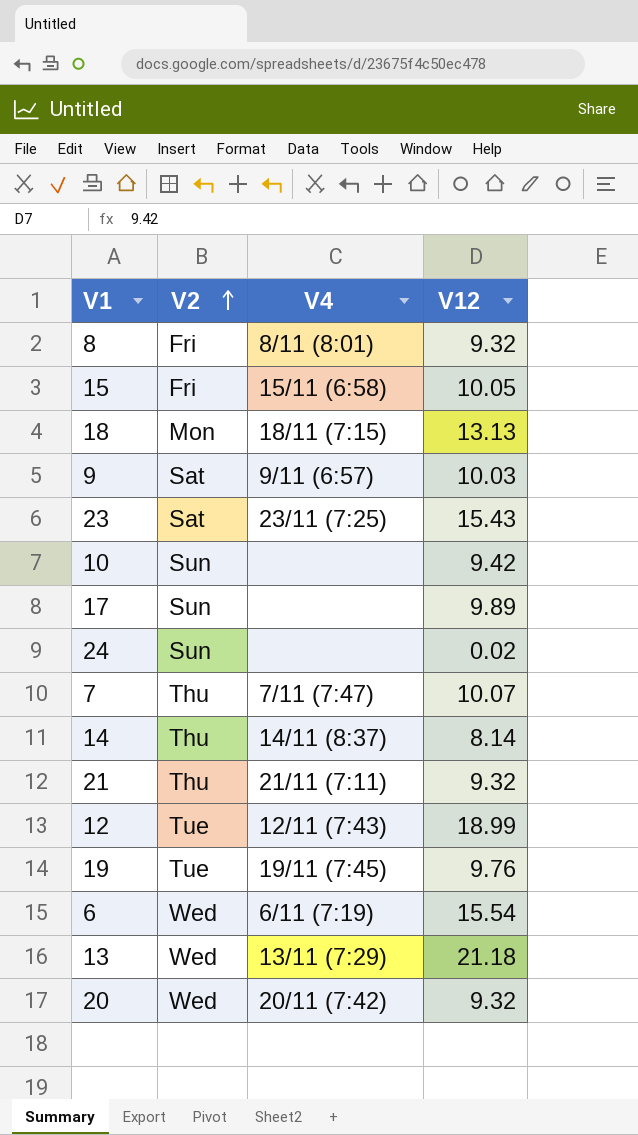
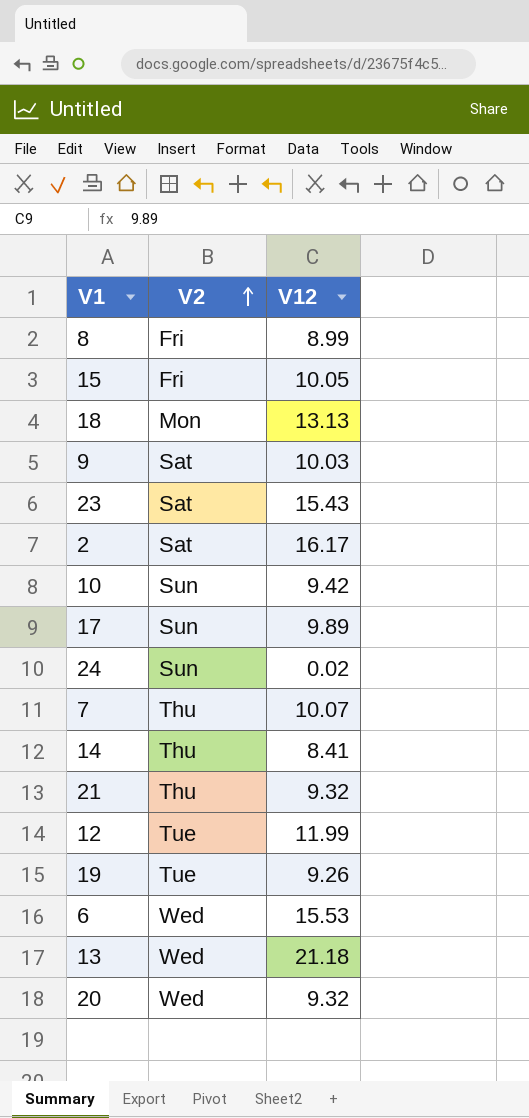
column V4 | position: 3 -> none
8 | V12: 9.32 -> 8.99
row 2: none -> Sat | 16.17
14 | V12: 8.14 -> 8.41
12 | V12: 18.99 -> 11.99
19 | V12: 9.76 -> 9.26
6 | V12: 15.54 -> 15.53

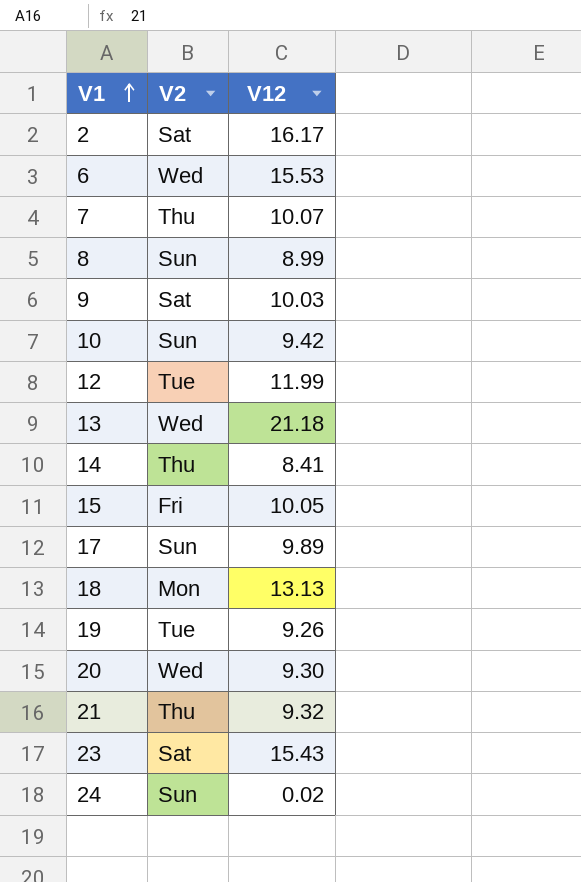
row order: V2 ascending -> V1 ascending
8 | V2: Fri -> Sun
20 | V12: 9.32 -> 9.30

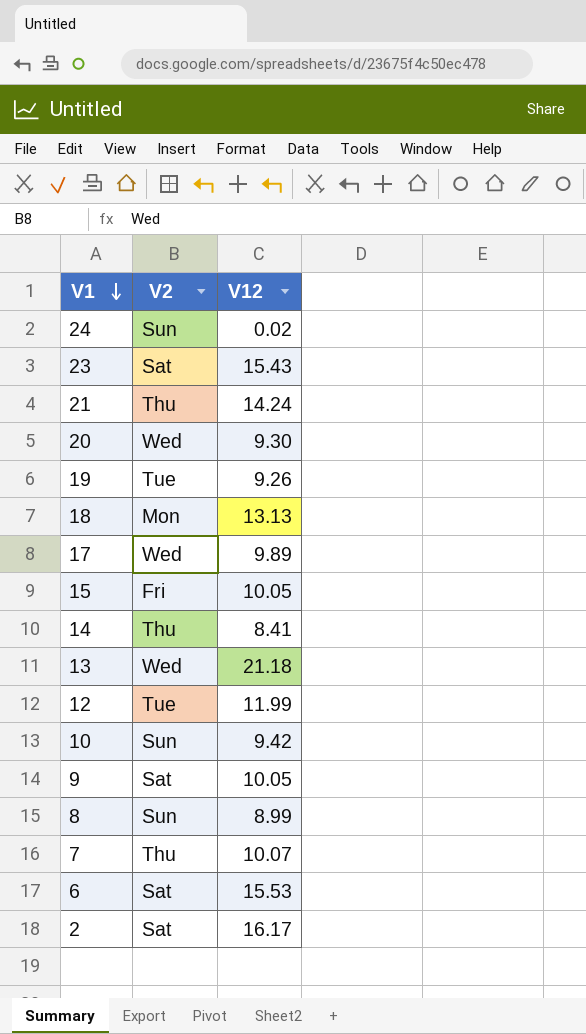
row order: V1 ascending -> V1 descending
21 | V12: 9.32 -> 14.24
17 | V2: Sun -> Wed
9 | V12: 10.03 -> 10.05
6 | V2: Wed -> Sat

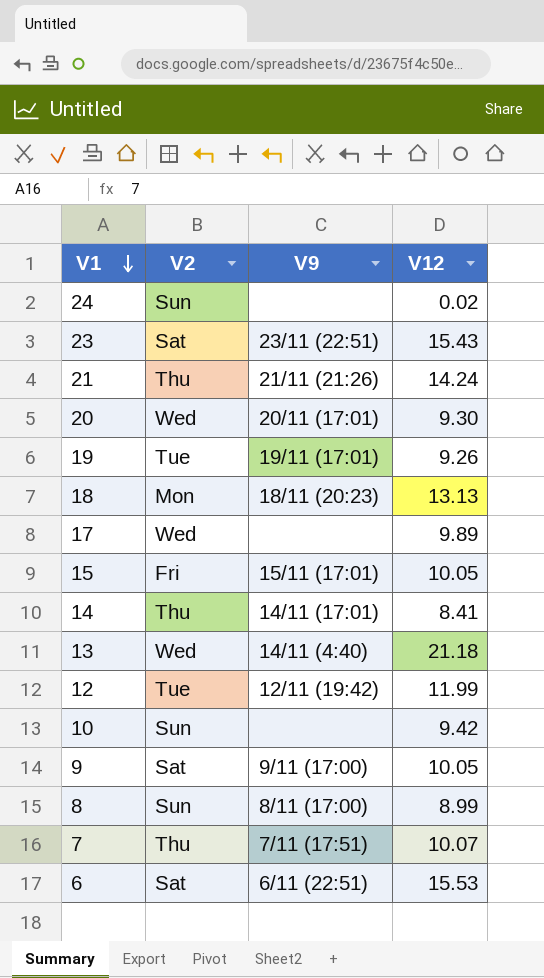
column V9 | position: none -> 3
row 2: Sat | 16.17 -> none

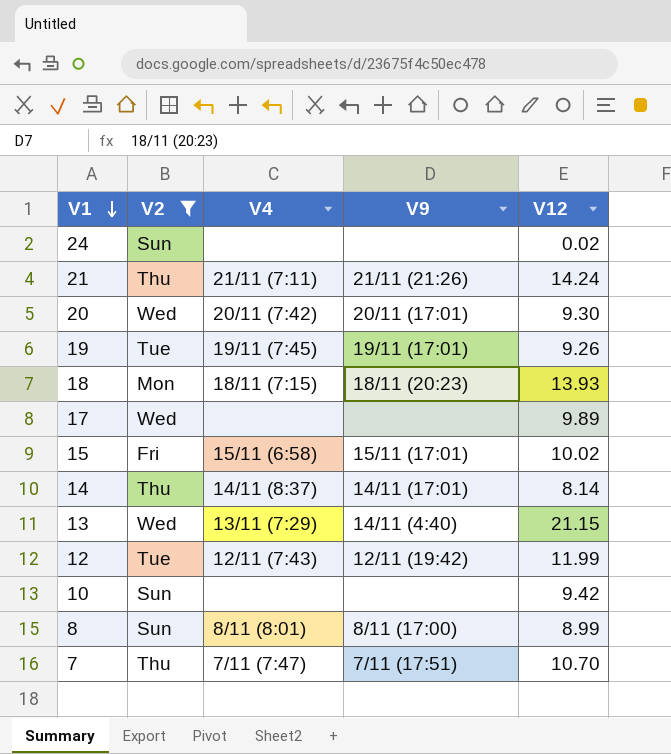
filter: none -> V2 != Sat
column V4 | position: none -> 3
18 | V12: 13.13 -> 13.93
15 | V12: 10.05 -> 10.02
14 | V12: 8.41 -> 8.14
13 | V12: 21.18 -> 21.15
7 | V12: 10.07 -> 10.70

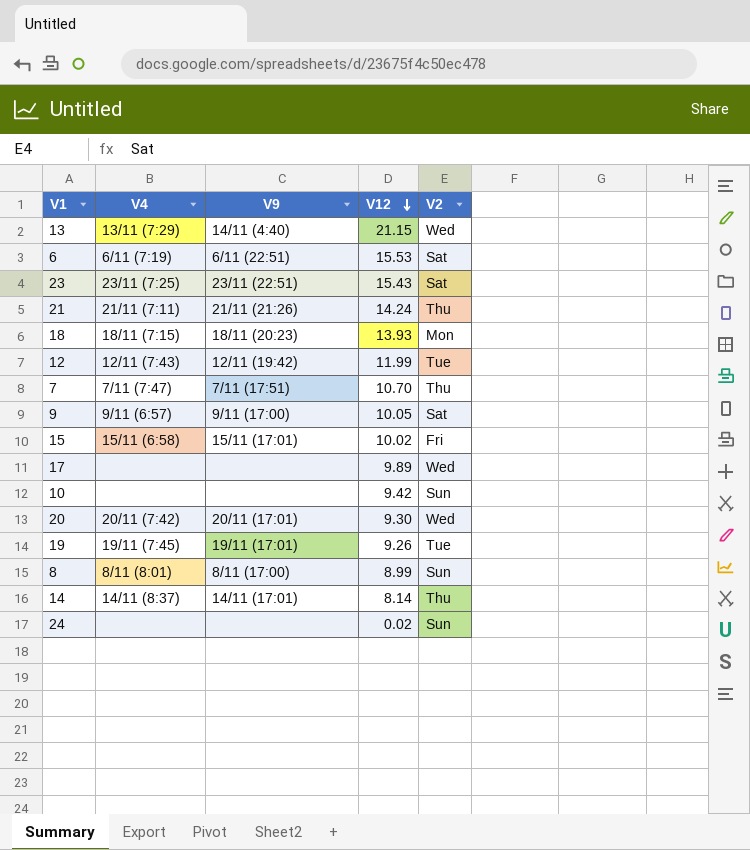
filter: V2 != Sat -> none
row order: V1 descending -> V12 descending
column V2 | position: 2 -> 5

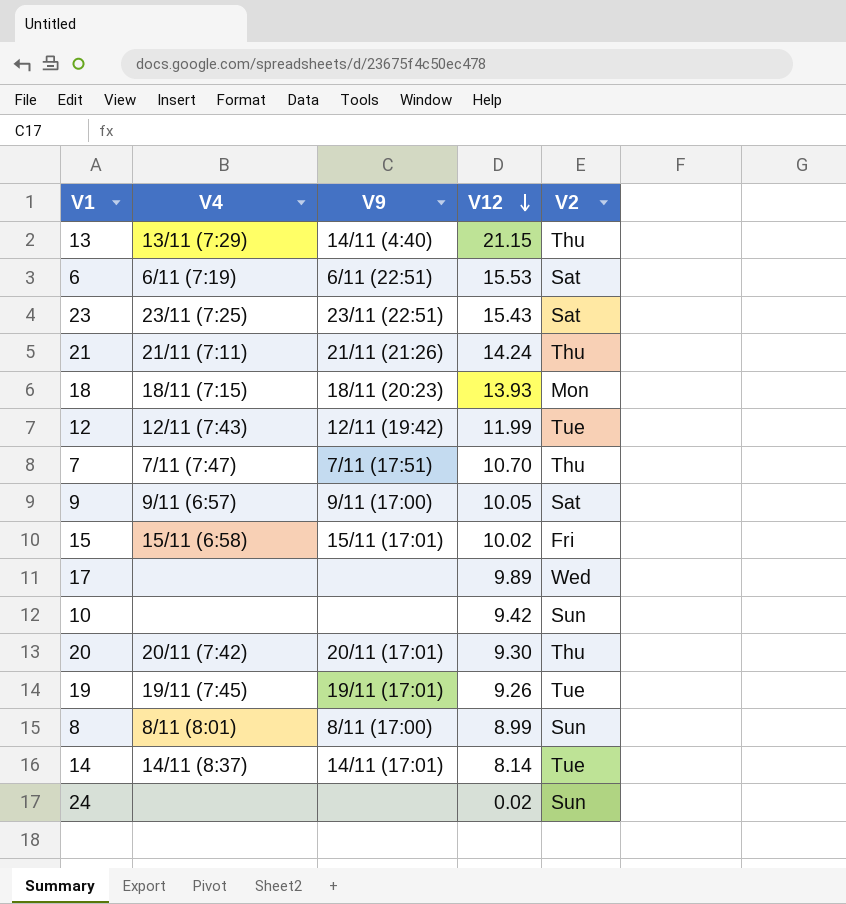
13 | V2: Wed -> Thu
20 | V2: Wed -> Thu
14 | V2: Thu -> Tue

